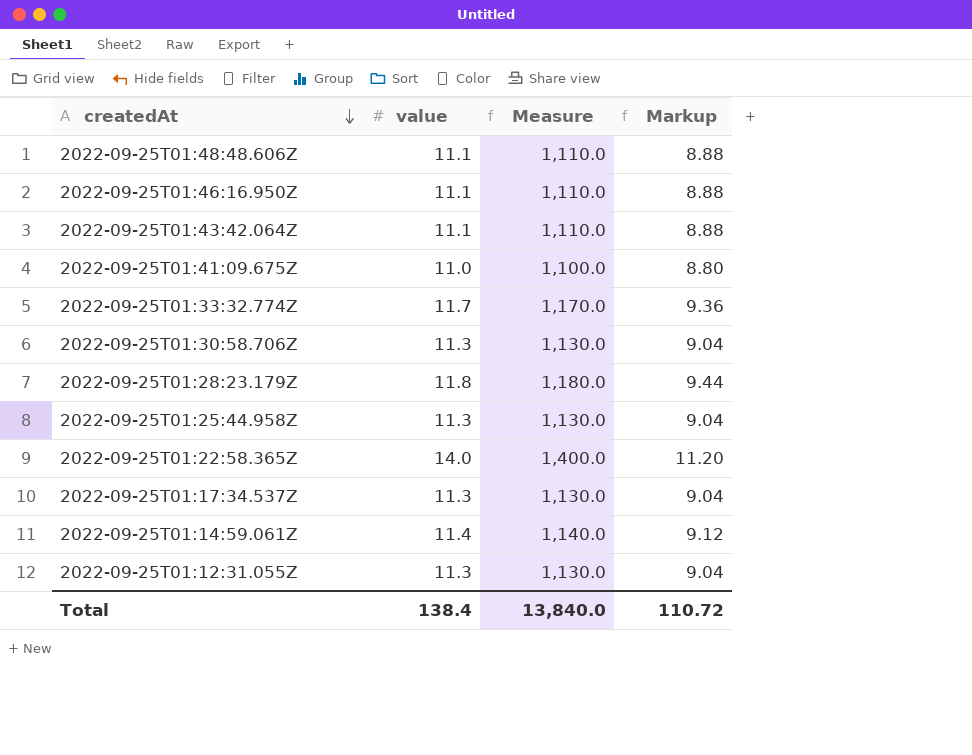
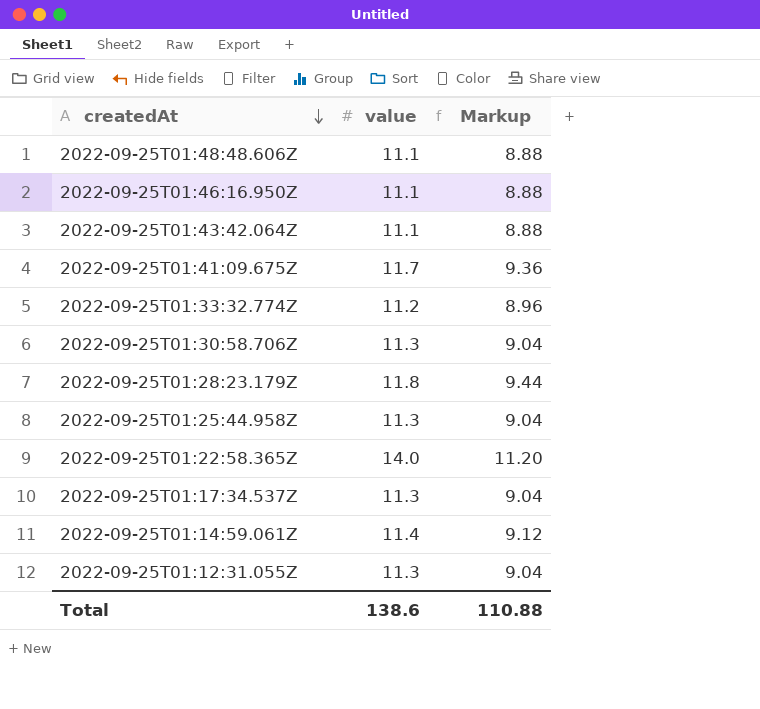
column Measure | formula: [value] * 100 -> none
2022-09-25T01:41:09.675Z | value: 11.0 -> 11.7
2022-09-25T01:41:09.675Z | Markup: 8.80 -> 9.36
2022-09-25T01:33:32.774Z | value: 11.7 -> 11.2
2022-09-25T01:33:32.774Z | Markup: 9.36 -> 8.96
Total | value: 138.4 -> 138.6
Total | Markup: 110.72 -> 110.88

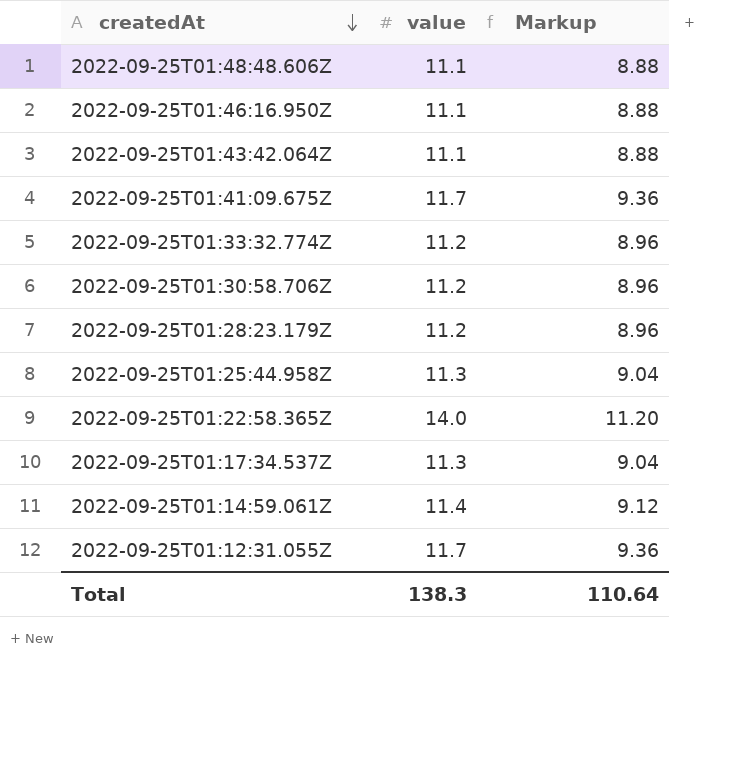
2022-09-25T01:30:58.706Z | value: 11.3 -> 11.2
2022-09-25T01:30:58.706Z | Markup: 9.04 -> 8.96
2022-09-25T01:28:23.179Z | value: 11.8 -> 11.2
2022-09-25T01:28:23.179Z | Markup: 9.44 -> 8.96
2022-09-25T01:12:31.055Z | value: 11.3 -> 11.7
2022-09-25T01:12:31.055Z | Markup: 9.04 -> 9.36
Total | value: 138.6 -> 138.3
Total | Markup: 110.88 -> 110.64

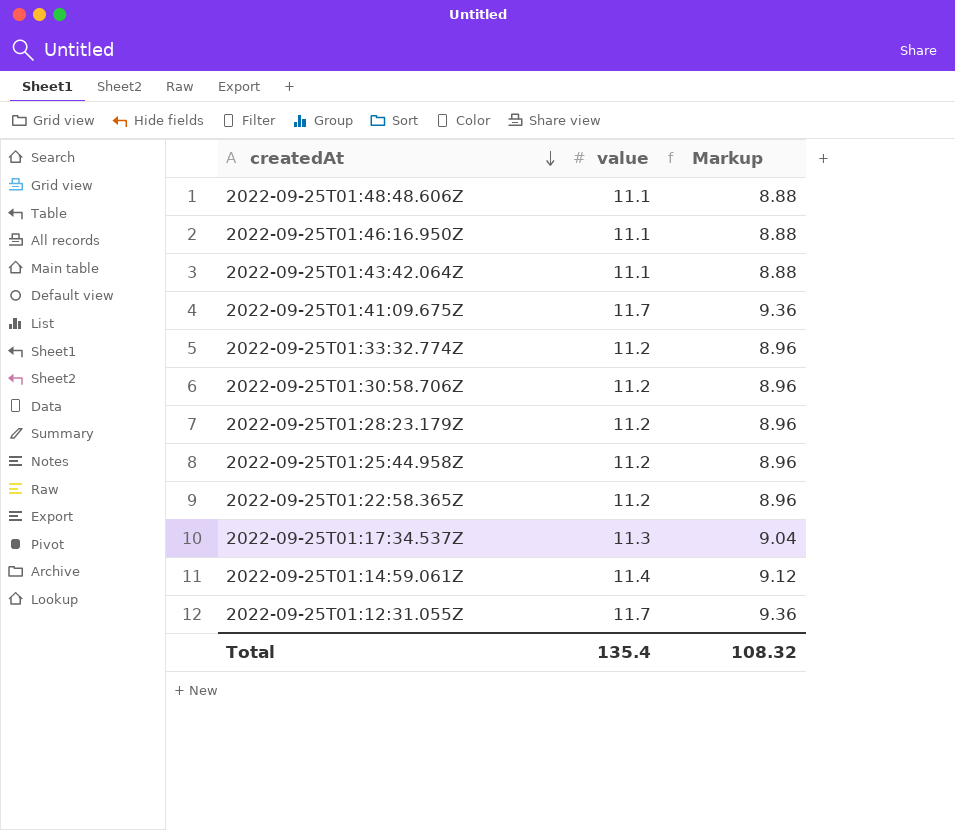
2022-09-25T01:25:44.958Z | value: 11.3 -> 11.2
2022-09-25T01:25:44.958Z | Markup: 9.04 -> 8.96
2022-09-25T01:22:58.365Z | value: 14.0 -> 11.2
2022-09-25T01:22:58.365Z | Markup: 11.20 -> 8.96
Total | value: 138.3 -> 135.4
Total | Markup: 110.64 -> 108.32

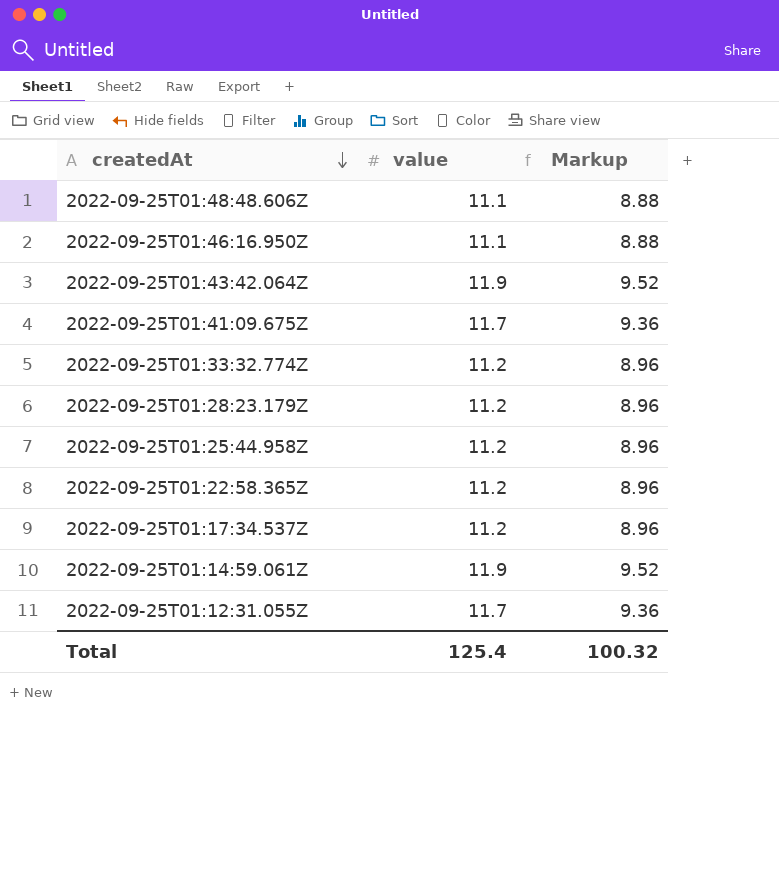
row 2022-09-25T01:30:58.706Z: 11.2 | 8.96 -> none
2022-09-25T01:43:42.064Z | value: 11.1 -> 11.9
2022-09-25T01:43:42.064Z | Markup: 8.88 -> 9.52
2022-09-25T01:17:34.537Z | value: 11.3 -> 11.2
2022-09-25T01:17:34.537Z | Markup: 9.04 -> 8.96
2022-09-25T01:14:59.061Z | value: 11.4 -> 11.9
2022-09-25T01:14:59.061Z | Markup: 9.12 -> 9.52
Total | value: 135.4 -> 125.4
Total | Markup: 108.32 -> 100.32

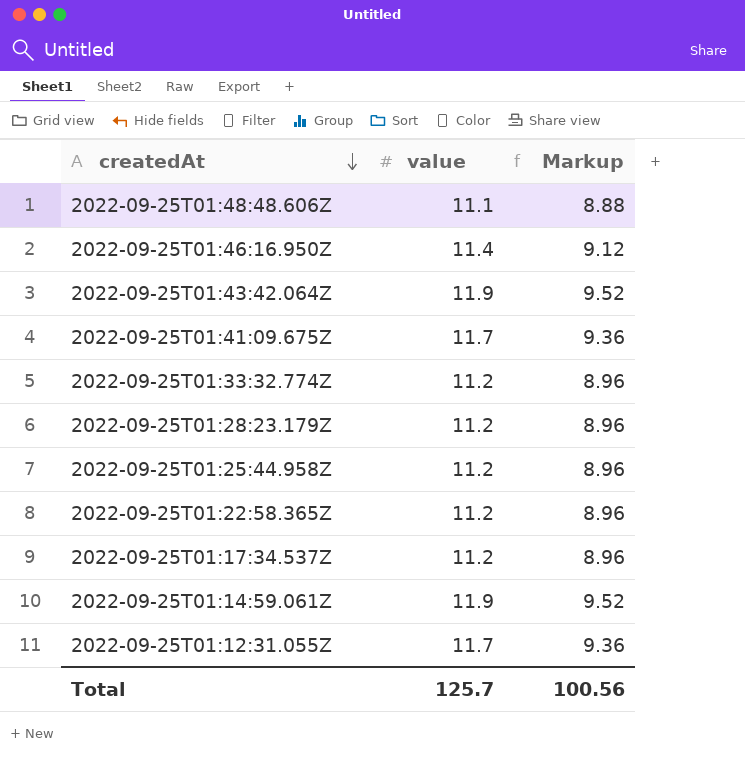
2022-09-25T01:46:16.950Z | value: 11.1 -> 11.4
2022-09-25T01:46:16.950Z | Markup: 8.88 -> 9.12
Total | value: 125.4 -> 125.7
Total | Markup: 100.32 -> 100.56

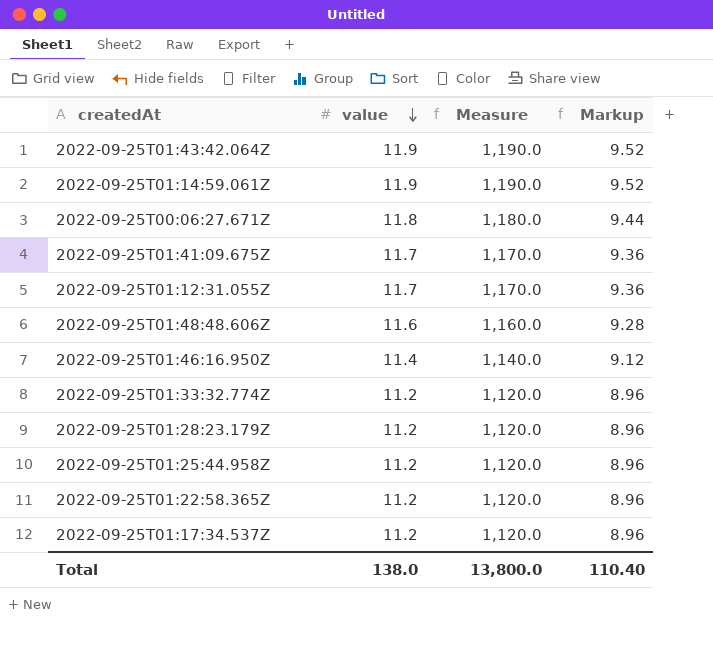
row order: createdAt descending -> value descending
column Measure | formula: none -> [value] * 100
row 2022-09-25T00:06:27.671Z: none -> 11.8 | 1,180.0 | 9.44
2022-09-25T01:48:48.606Z | value: 11.1 -> 11.6
2022-09-25T01:48:48.606Z | Markup: 8.88 -> 9.28
Total | value: 125.7 -> 138.0
Total | Markup: 100.56 -> 110.40

